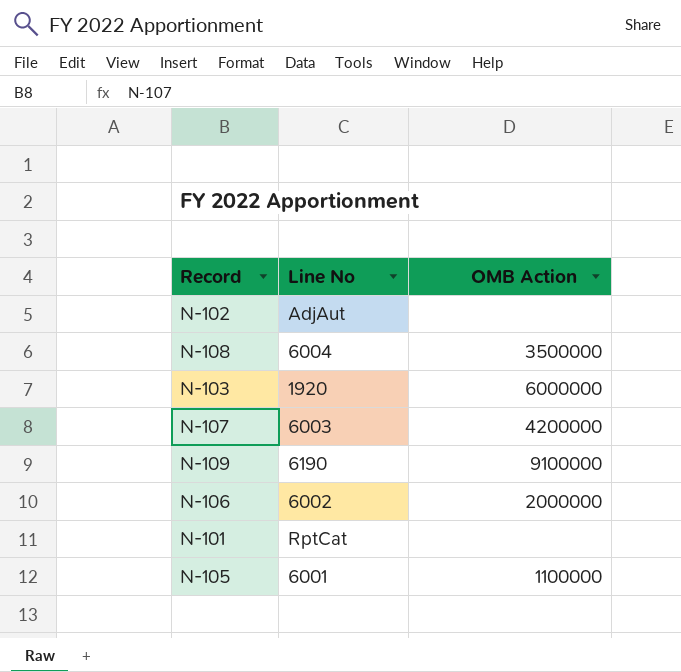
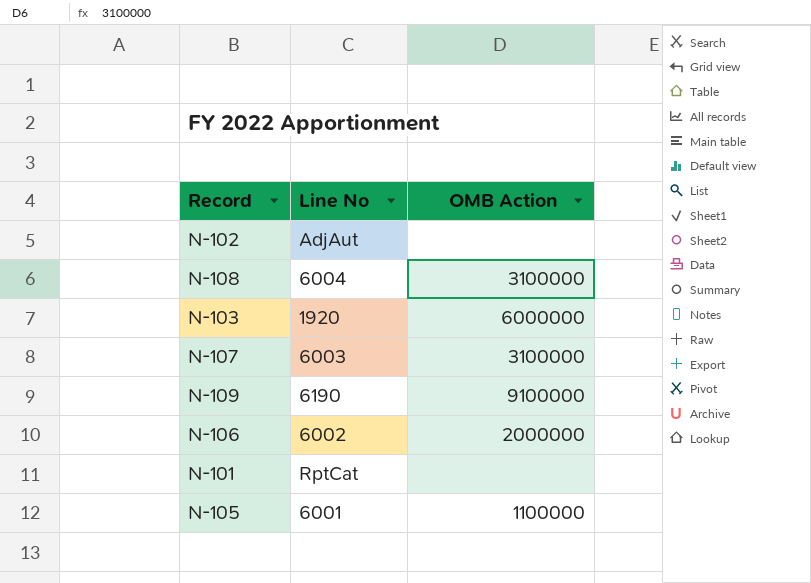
N-108 | OMB Action: 3500000 -> 3100000
N-107 | OMB Action: 4200000 -> 3100000

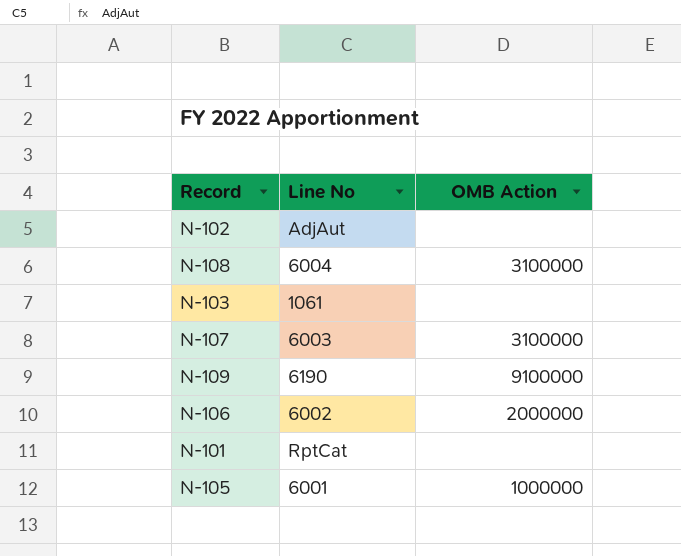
N-103 | Line No: 1920 -> 1061
N-103 | OMB Action: 6000000 -> none
N-105 | OMB Action: 1100000 -> 1000000

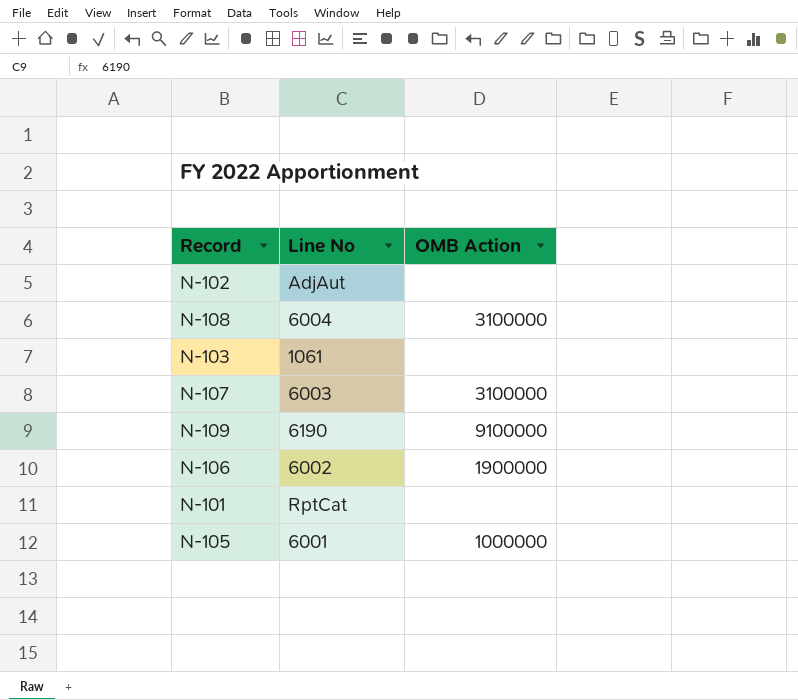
N-106 | OMB Action: 2000000 -> 1900000

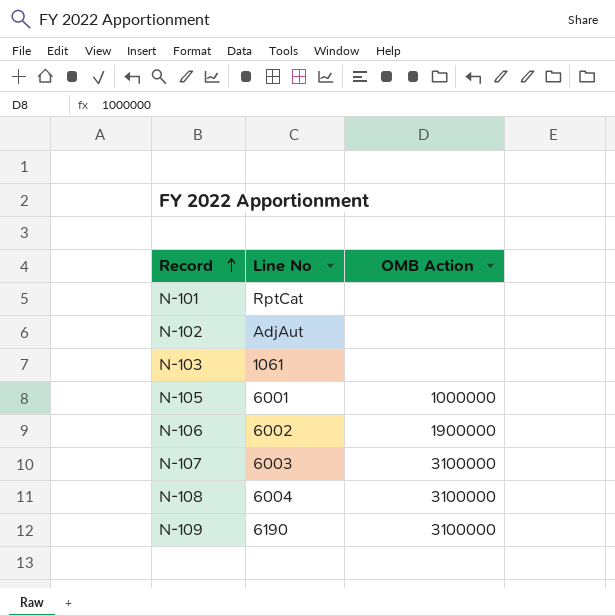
row order: none -> Record ascending
N-109 | OMB Action: 9100000 -> 3100000

